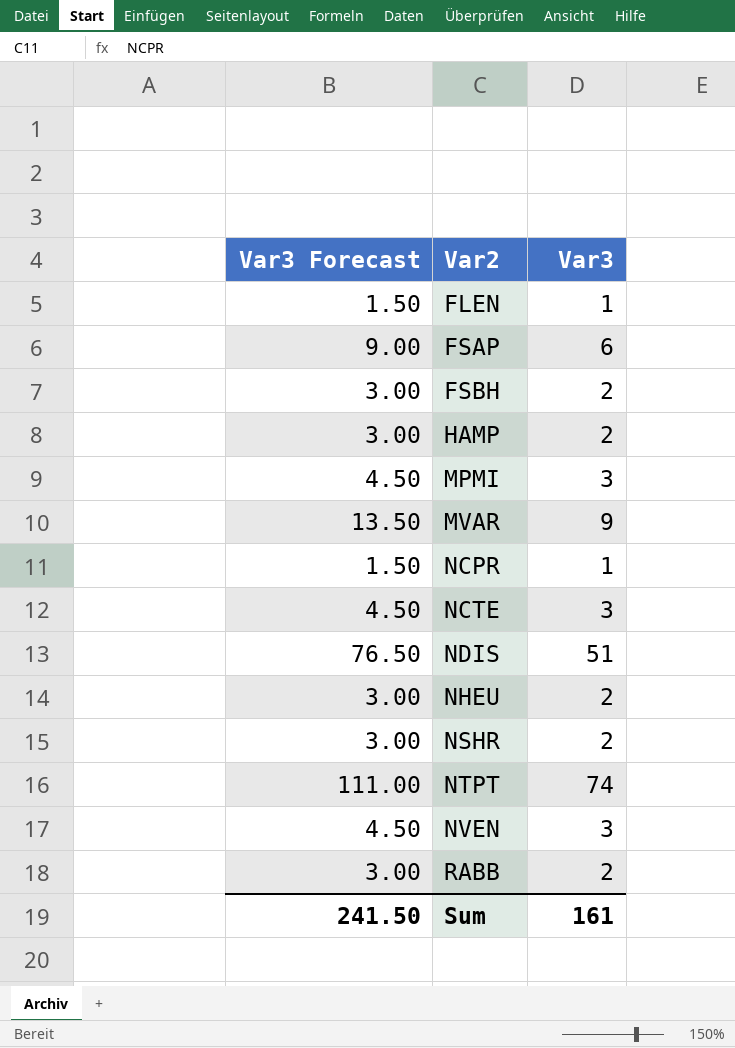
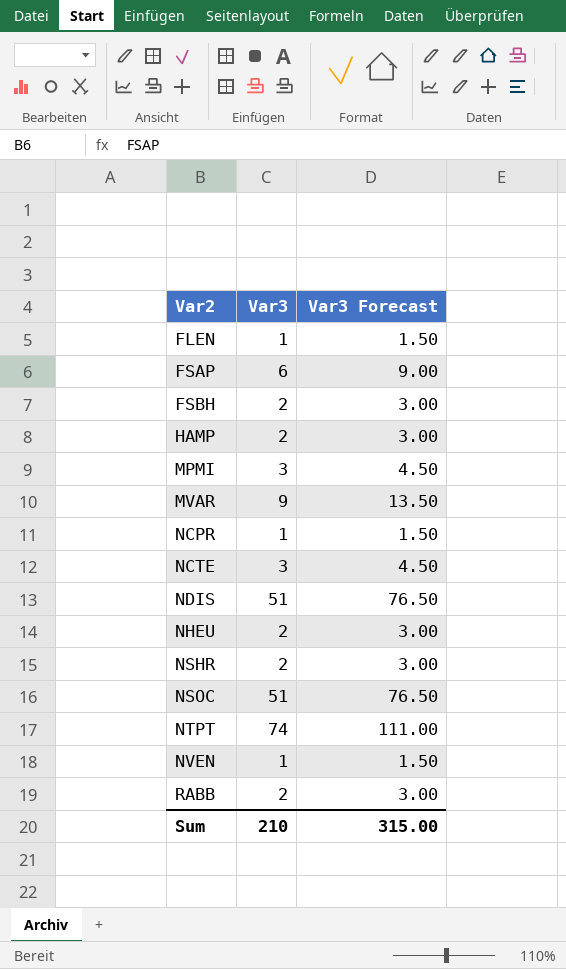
column Var3 Forecast | position: 1 -> 3
row NSOC: none -> 51 | 76.50
NVEN | Var3: 3 -> 1
NVEN | Var3 Forecast: 4.50 -> 1.50
Sum | Var3: 161 -> 210
Sum | Var3 Forecast: 241.50 -> 315.00

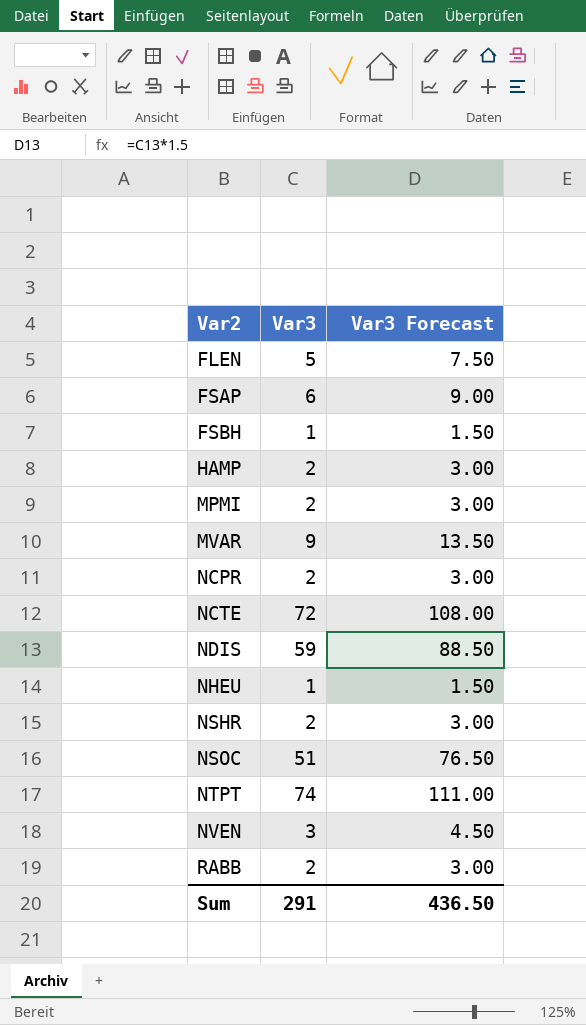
FLEN | Var3: 1 -> 5
FLEN | Var3 Forecast: 1.50 -> 7.50
FSBH | Var3: 2 -> 1
FSBH | Var3 Forecast: 3.00 -> 1.50
MPMI | Var3: 3 -> 2
MPMI | Var3 Forecast: 4.50 -> 3.00
NCPR | Var3: 1 -> 2
NCPR | Var3 Forecast: 1.50 -> 3.00
NCTE | Var3: 3 -> 72
NCTE | Var3 Forecast: 4.50 -> 108.00
NDIS | Var3: 51 -> 59
NDIS | Var3 Forecast: 76.50 -> 88.50
NHEU | Var3: 2 -> 1
NHEU | Var3 Forecast: 3.00 -> 1.50
NVEN | Var3: 1 -> 3
NVEN | Var3 Forecast: 1.50 -> 4.50
Sum | Var3: 210 -> 291
Sum | Var3 Forecast: 315.00 -> 436.50

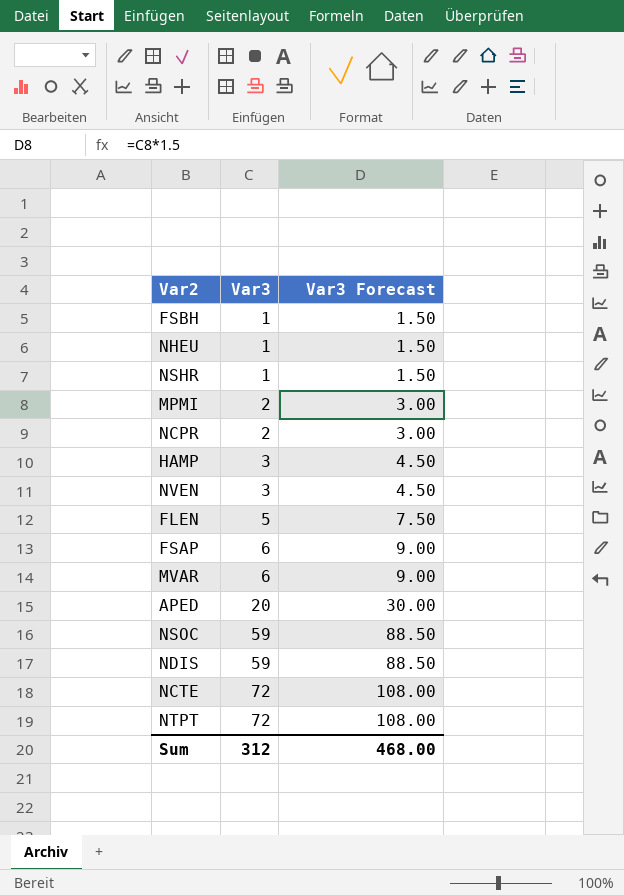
row order: Var2 ascending -> Var3 ascending
row RABB: 2 | 3.00 -> none
NSHR | Var3: 2 -> 1
NSHR | Var3 Forecast: 3.00 -> 1.50
HAMP | Var3: 2 -> 3
HAMP | Var3 Forecast: 3.00 -> 4.50
MVAR | Var3: 9 -> 6
MVAR | Var3 Forecast: 13.50 -> 9.00
row APED: none -> 20 | 30.00
NSOC | Var3: 51 -> 59
NSOC | Var3 Forecast: 76.50 -> 88.50
NTPT | Var3: 74 -> 72
NTPT | Var3 Forecast: 111.00 -> 108.00
Sum | Var3: 291 -> 312
Sum | Var3 Forecast: 436.50 -> 468.00

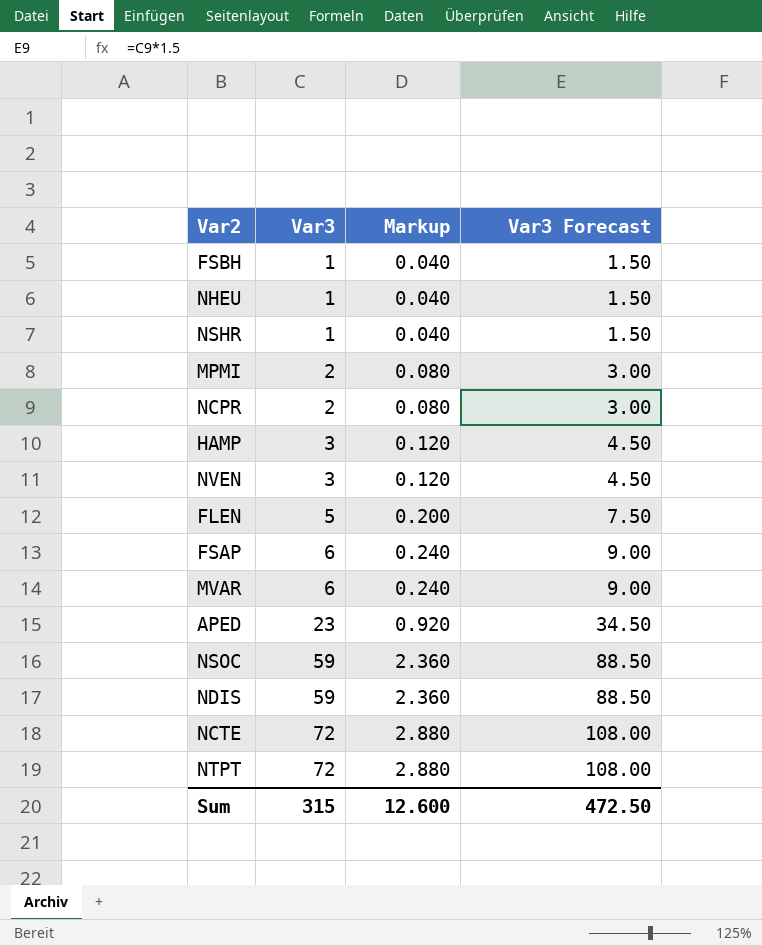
column Markup | formula: none -> [Var3] * 0.04
APED | Var3: 20 -> 23
APED | Var3 Forecast: 30.00 -> 34.50
Sum | Var3: 312 -> 315
Sum | Var3 Forecast: 468.00 -> 472.50

